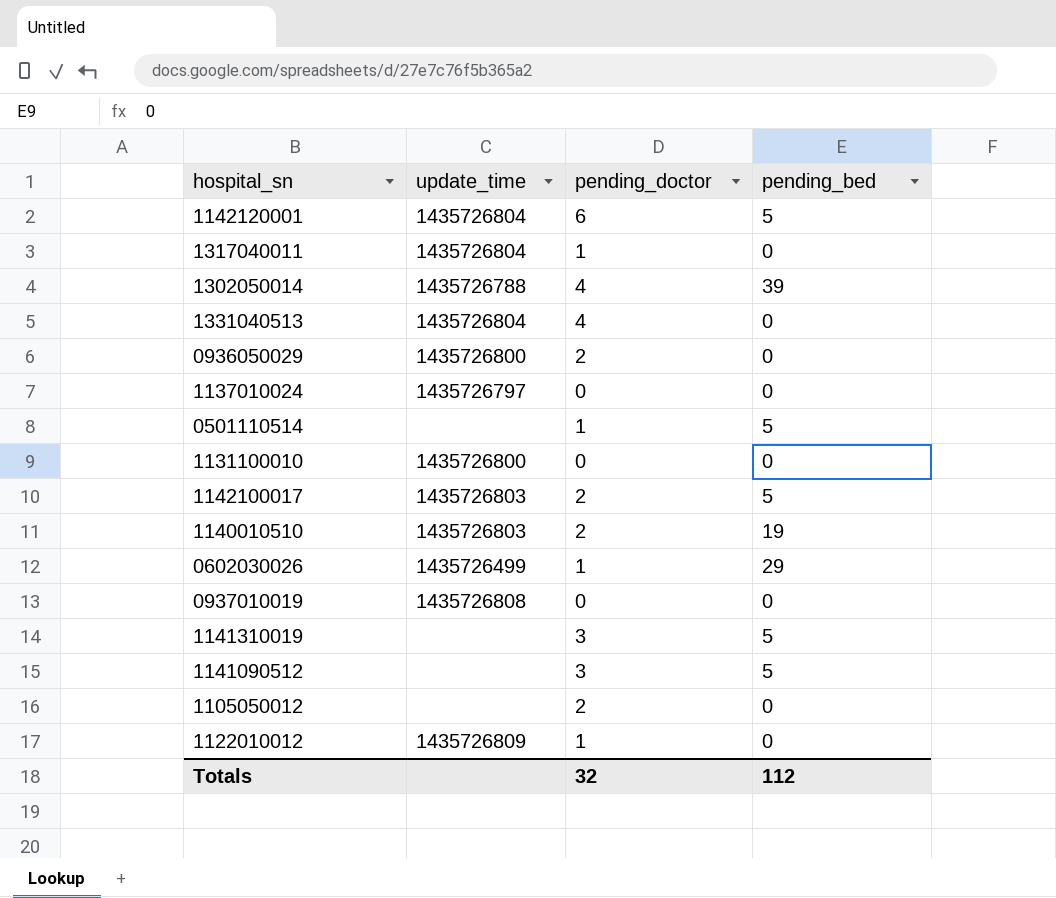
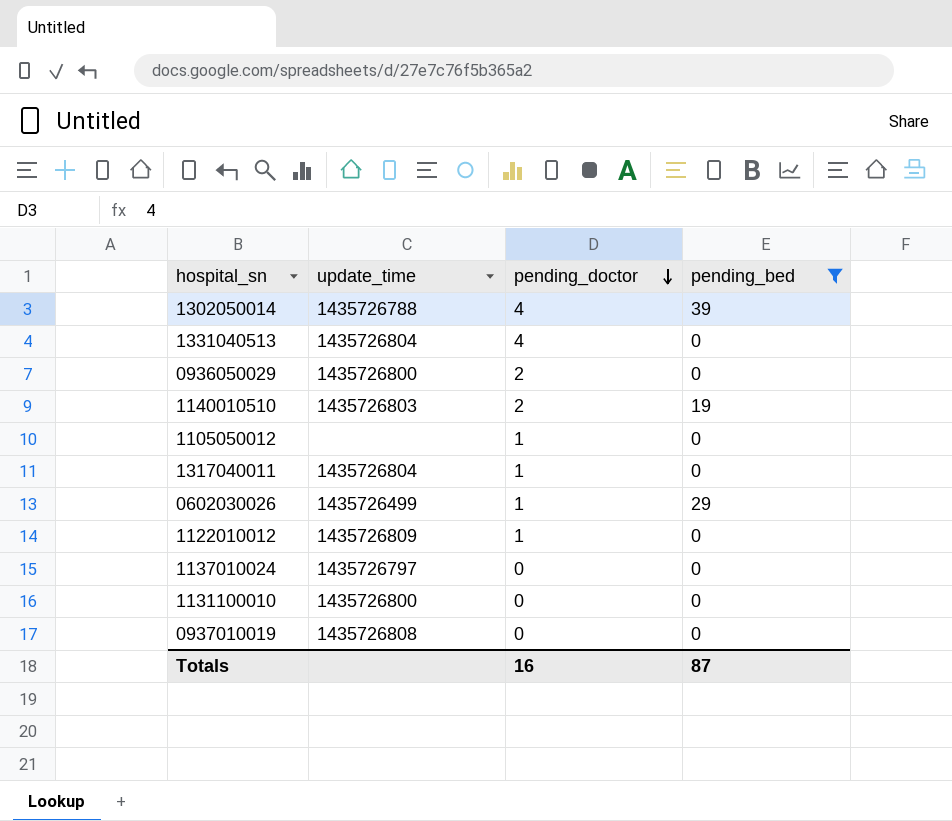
filter: none -> pending_bed != 5
row order: none -> pending_doctor descending
1105050012 | pending_doctor: 2 -> 1
Totals | pending_doctor: 32 -> 16
Totals | pending_bed: 112 -> 87

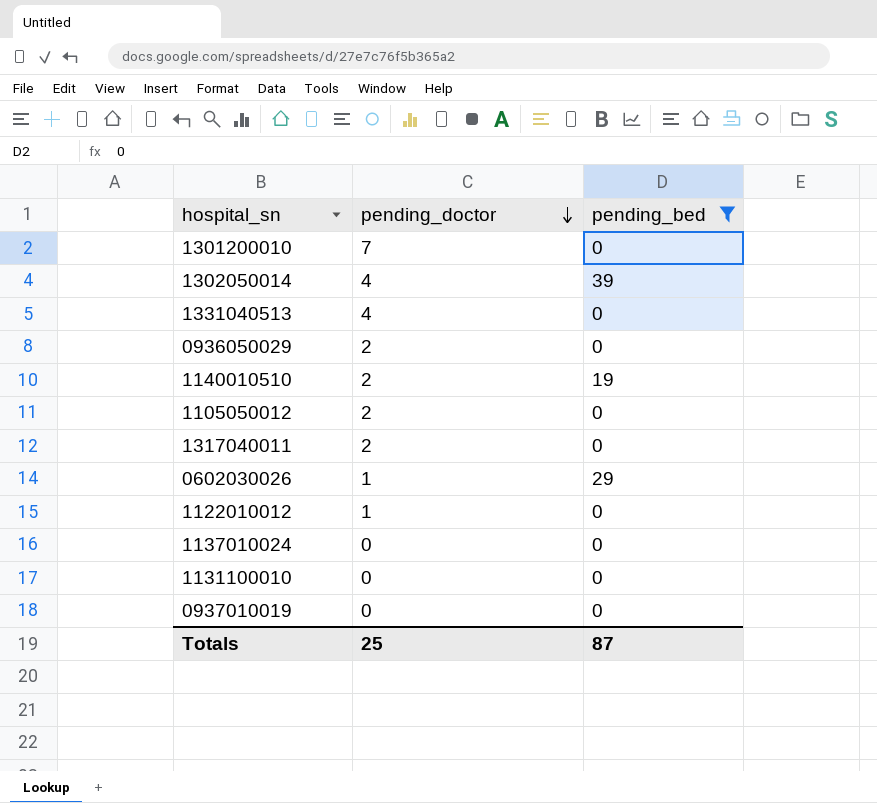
column update_time | position: 2 -> none
row 1301200010: none -> 7 | 0
1105050012 | pending_doctor: 1 -> 2
1317040011 | pending_doctor: 1 -> 2
Totals | pending_doctor: 16 -> 25

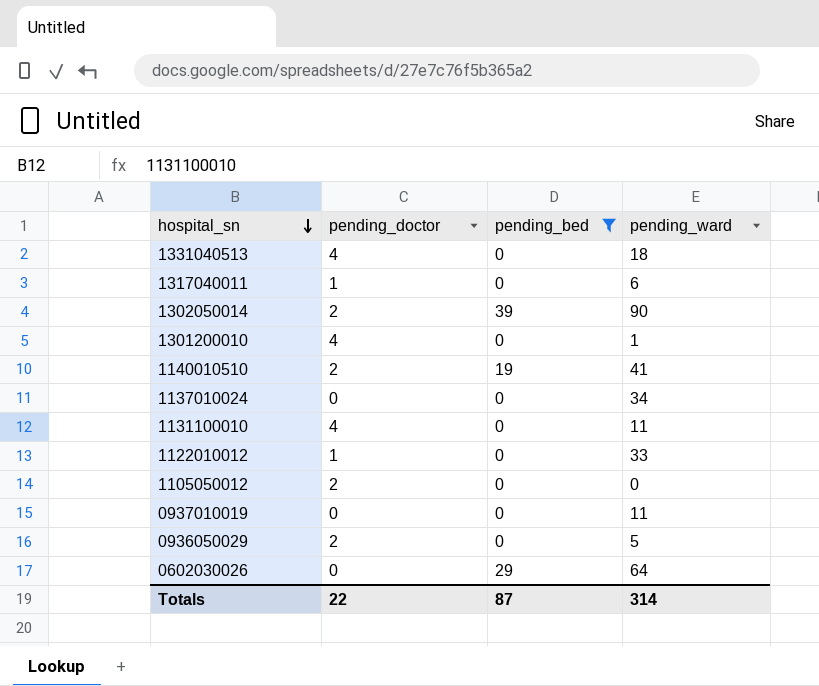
row order: pending_doctor descending -> hospital_sn descending
column pending_ward | position: none -> 4
1317040011 | pending_doctor: 2 -> 1
1302050014 | pending_doctor: 4 -> 2
1301200010 | pending_doctor: 7 -> 4
1131100010 | pending_doctor: 0 -> 4
0602030026 | pending_doctor: 1 -> 0
Totals | pending_doctor: 25 -> 22

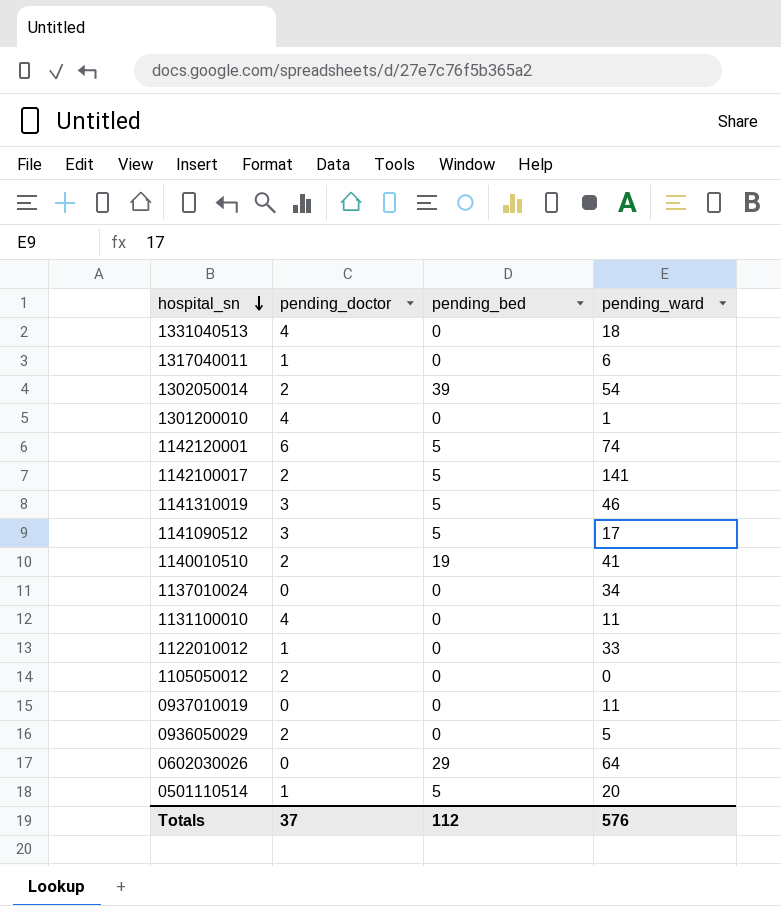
filter: pending_bed != 5 -> none
1302050014 | pending_ward: 90 -> 54
Totals | pending_doctor: 22 -> 37
Totals | pending_bed: 87 -> 112
Totals | pending_ward: 314 -> 576

